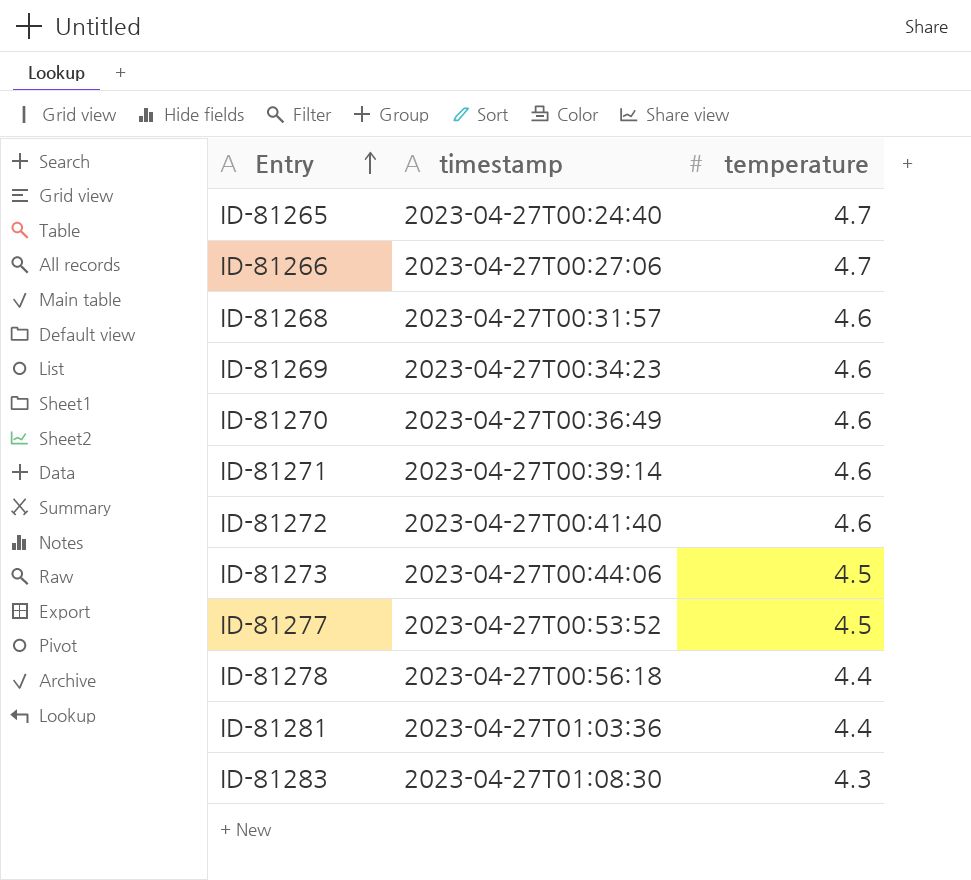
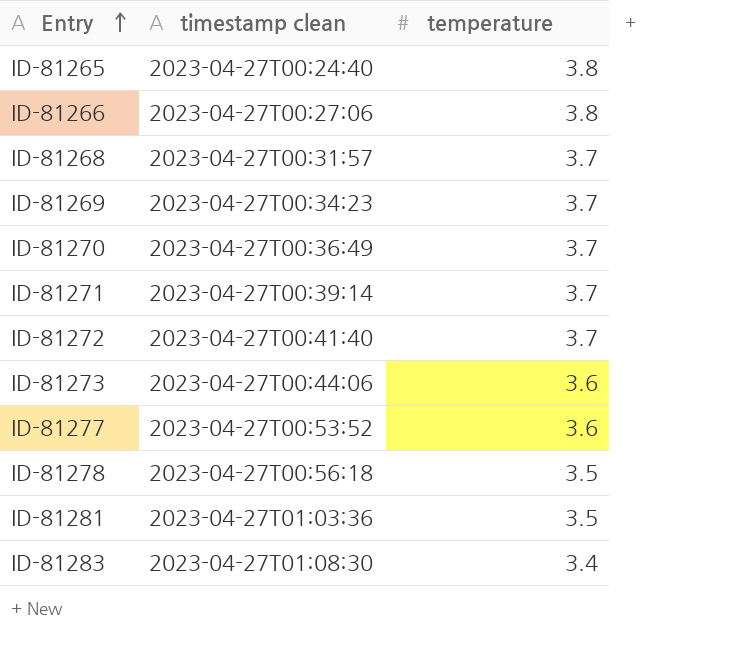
column name: timestamp -> timestamp clean
ID-81265 | temperature: 4.7 -> 3.8
ID-81266 | temperature: 4.7 -> 3.8
ID-81268 | temperature: 4.6 -> 3.7
ID-81269 | temperature: 4.6 -> 3.7
ID-81270 | temperature: 4.6 -> 3.7
ID-81271 | temperature: 4.6 -> 3.7
ID-81272 | temperature: 4.6 -> 3.7
ID-81273 | temperature: 4.5 -> 3.6
ID-81277 | temperature: 4.5 -> 3.6
ID-81278 | temperature: 4.4 -> 3.5
ID-81281 | temperature: 4.4 -> 3.5
ID-81283 | temperature: 4.3 -> 3.4

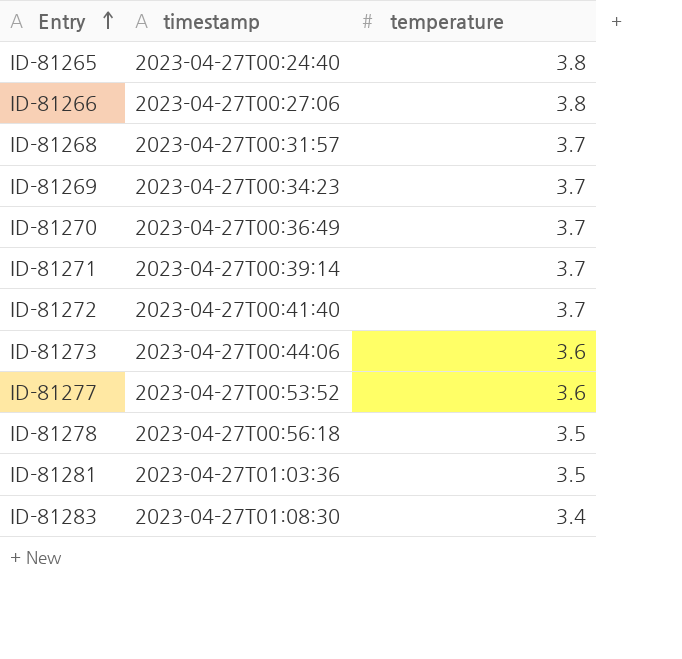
column name: timestamp clean -> timestamp

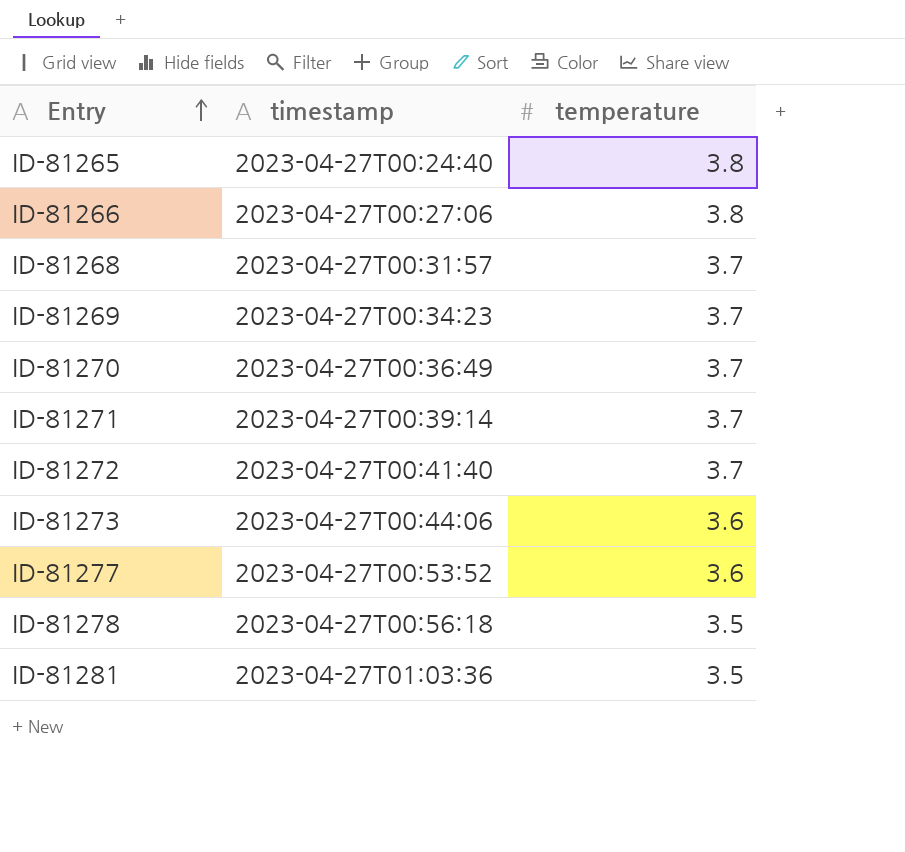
row ID-81283: 2023-04-27T01:08:30 | 3.4 -> none

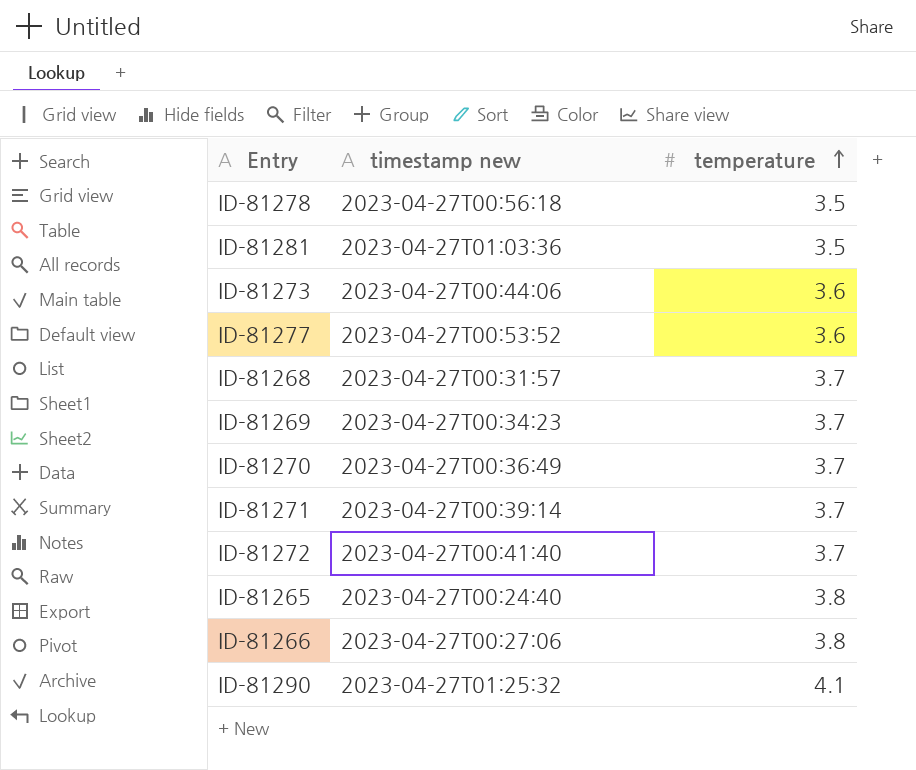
row order: Entry ascending -> temperature ascending
column name: timestamp -> timestamp new
row ID-81290: none -> 2023-04-27T01:25:32 | 4.1

